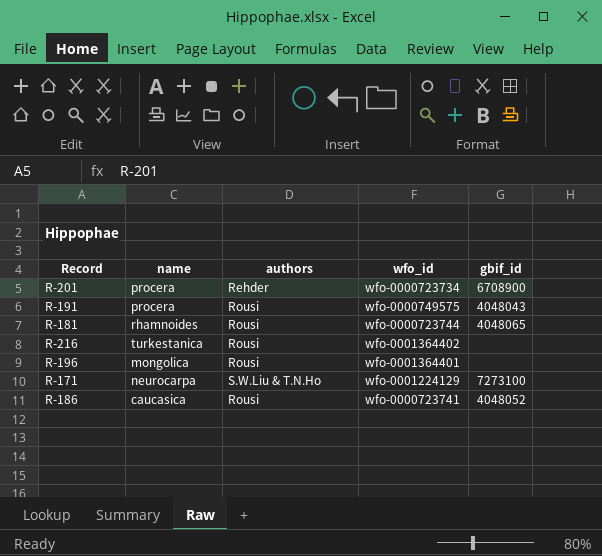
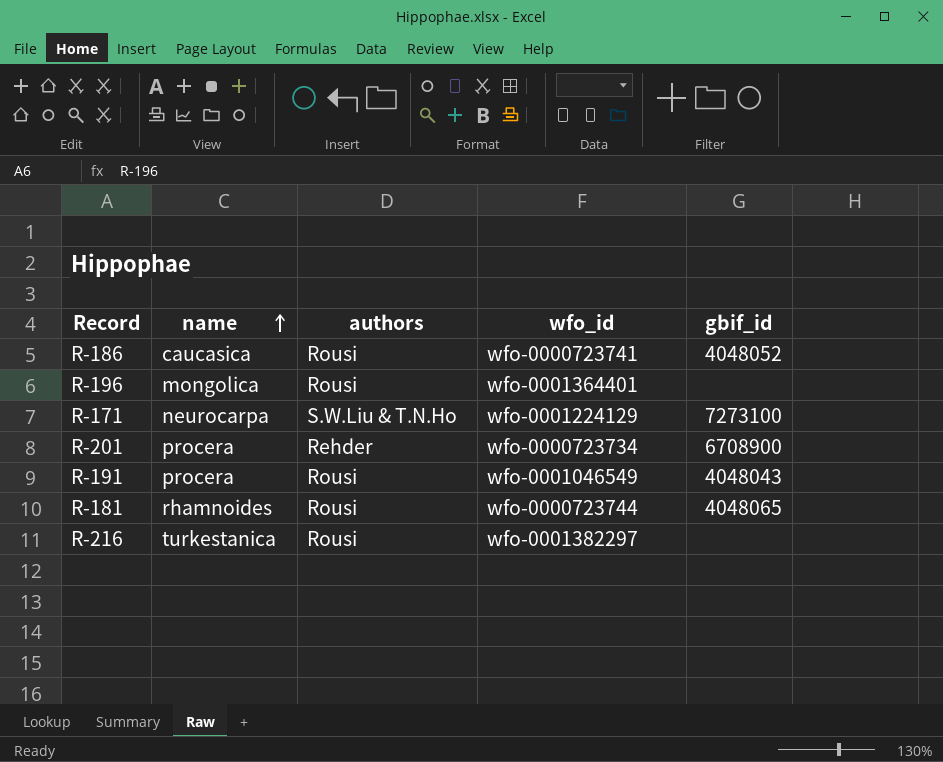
row order: none -> name ascending
R-191 | wfo_id: wfo-0000749575 -> wfo-0001046549
R-216 | wfo_id: wfo-0001364402 -> wfo-0001382297

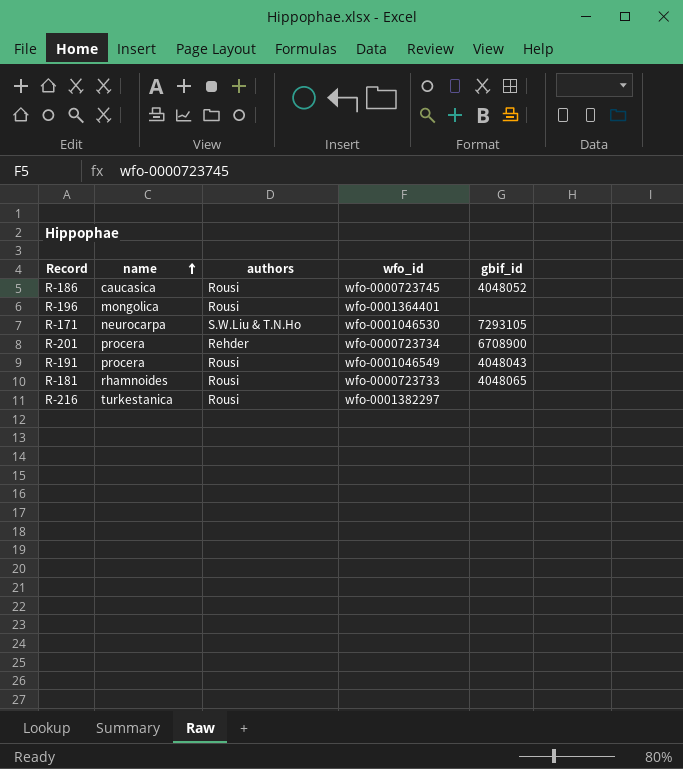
R-186 | wfo_id: wfo-0000723741 -> wfo-0000723745
R-171 | wfo_id: wfo-0001224129 -> wfo-0001046530
R-171 | gbif_id: 7273100 -> 7293105
R-181 | wfo_id: wfo-0000723744 -> wfo-0000723733

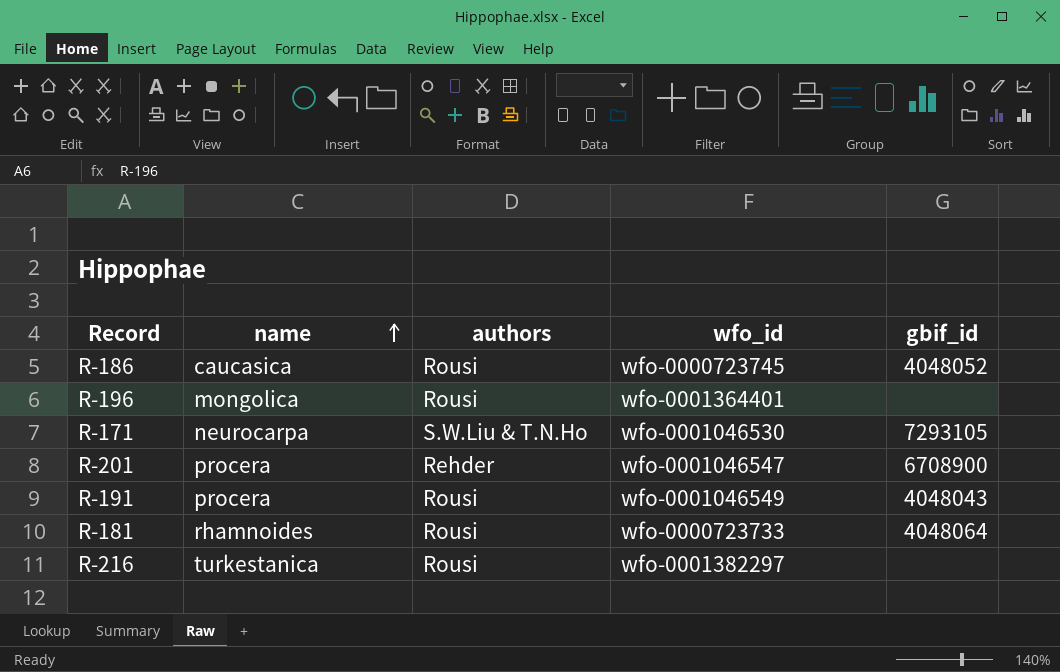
R-201 | wfo_id: wfo-0000723734 -> wfo-0001046547
R-181 | gbif_id: 4048065 -> 4048064

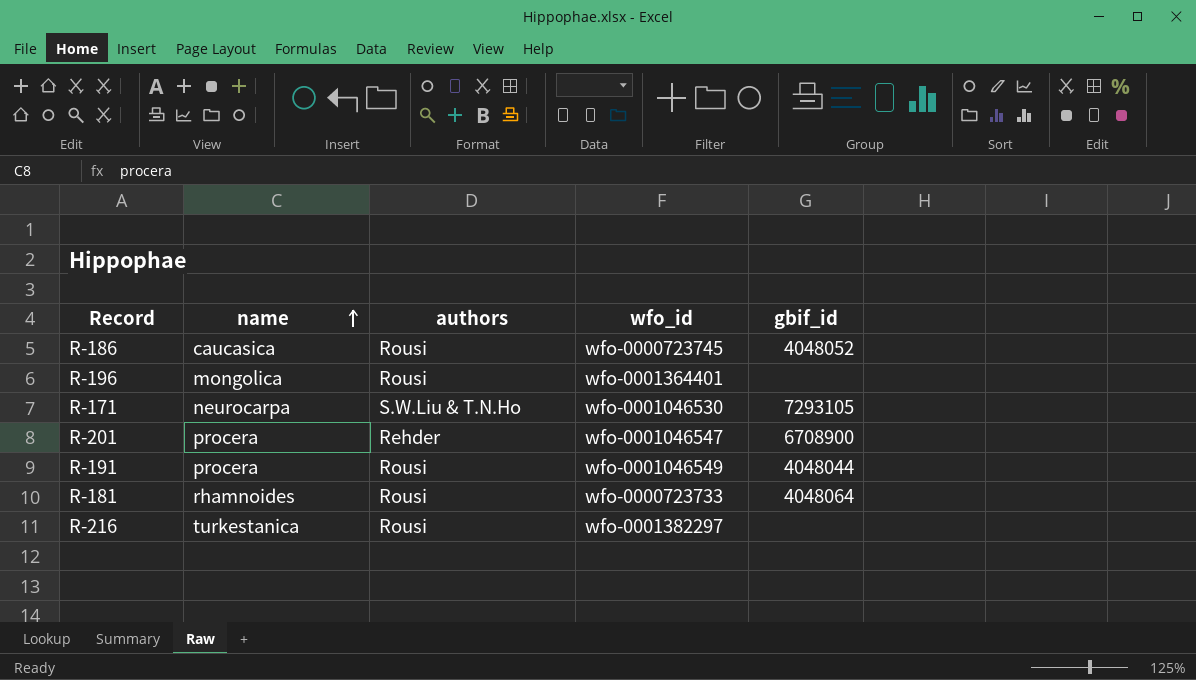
R-191 | gbif_id: 4048043 -> 4048044

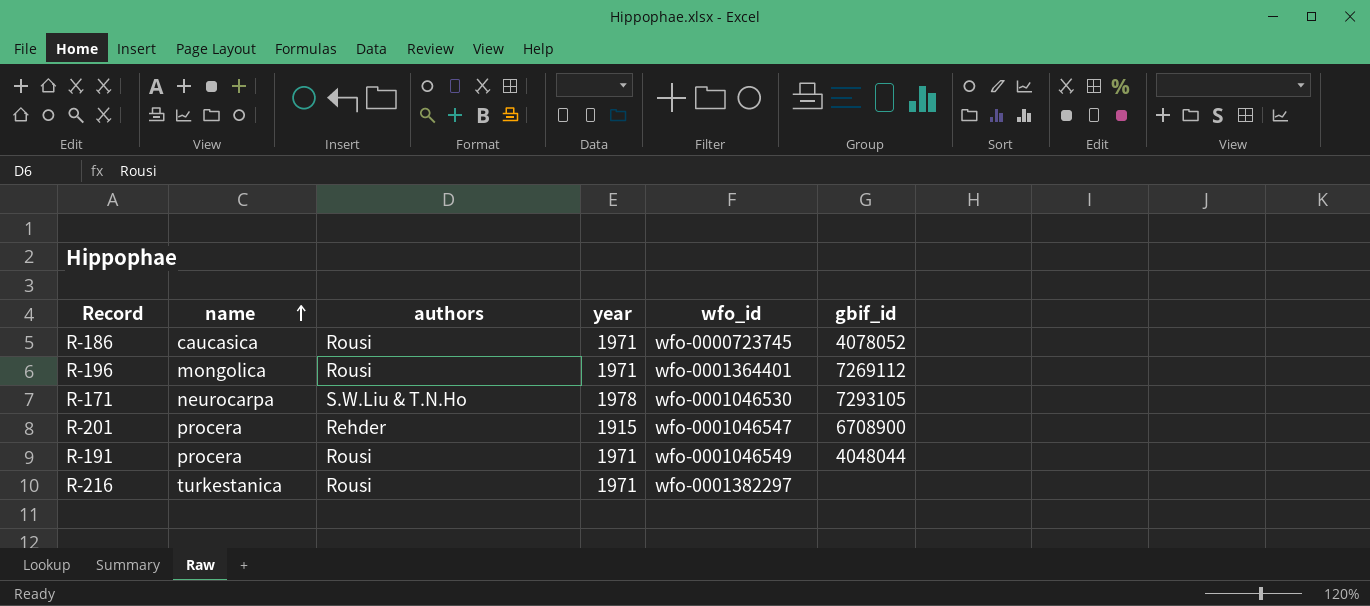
column year | position: none -> 4
row R-181: rhamnoides | Rousi | wfo-0000723733 | 4048064 -> none
R-186 | gbif_id: 4048052 -> 4078052
R-196 | gbif_id: none -> 7269112

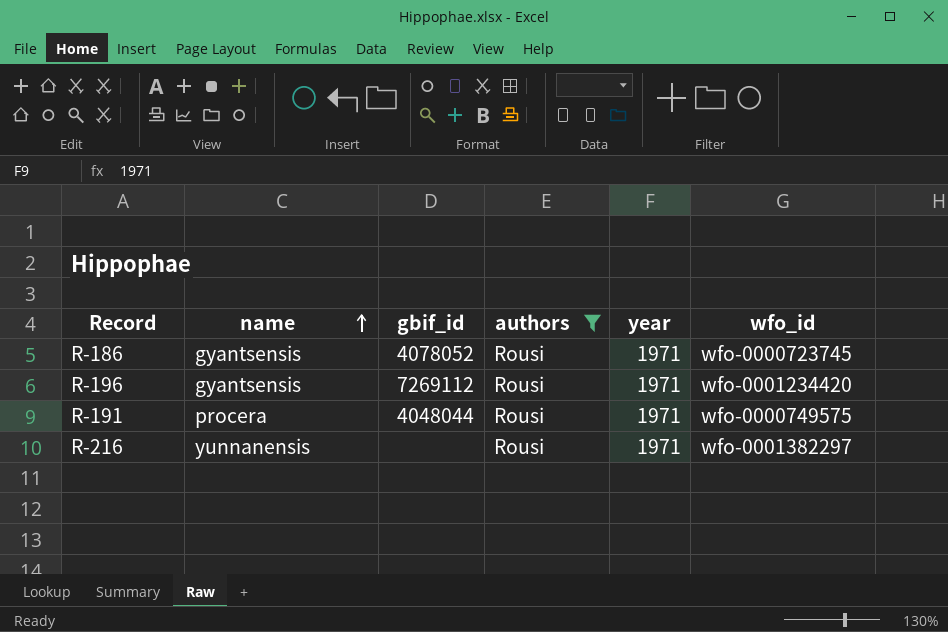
filter: none -> authors = Rousi
column gbif_id | position: 6 -> 3
R-186 | name: caucasica -> gyantsensis
R-196 | name: mongolica -> gyantsensis
R-196 | wfo_id: wfo-0001364401 -> wfo-0001234420
R-191 | wfo_id: wfo-0001046549 -> wfo-0000749575
R-216 | name: turkestanica -> yunnanensis

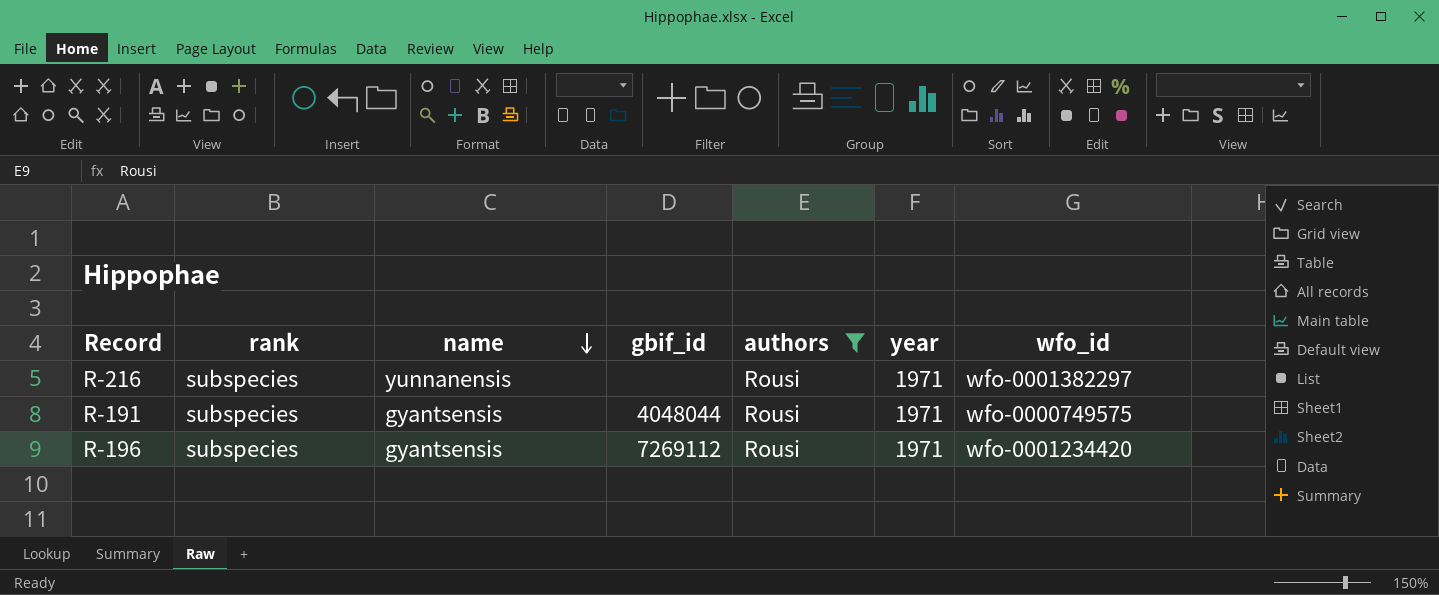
row order: name ascending -> name descending
column rank | position: none -> 2
row R-186: gyantsensis | 4078052 | Rousi | 1971 | wfo-0000723745 -> none
R-191 | name: procera -> gyantsensis

